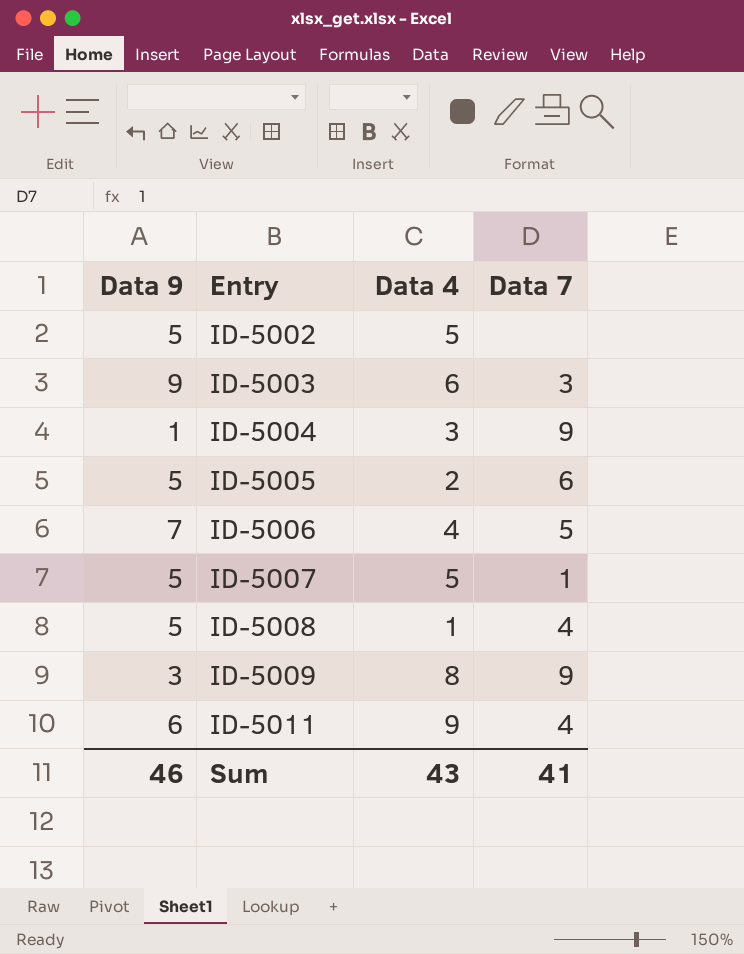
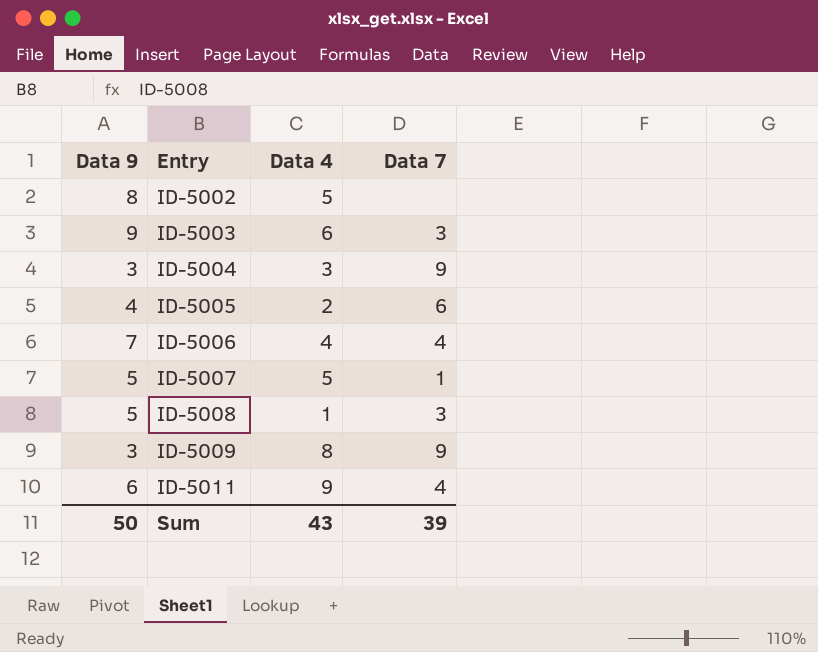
ID-5002 | Data 9: 5 -> 8
ID-5004 | Data 9: 1 -> 3
ID-5005 | Data 9: 5 -> 4
ID-5006 | Data 7: 5 -> 4
ID-5008 | Data 7: 4 -> 3
Sum | Data 9: 46 -> 50
Sum | Data 7: 41 -> 39

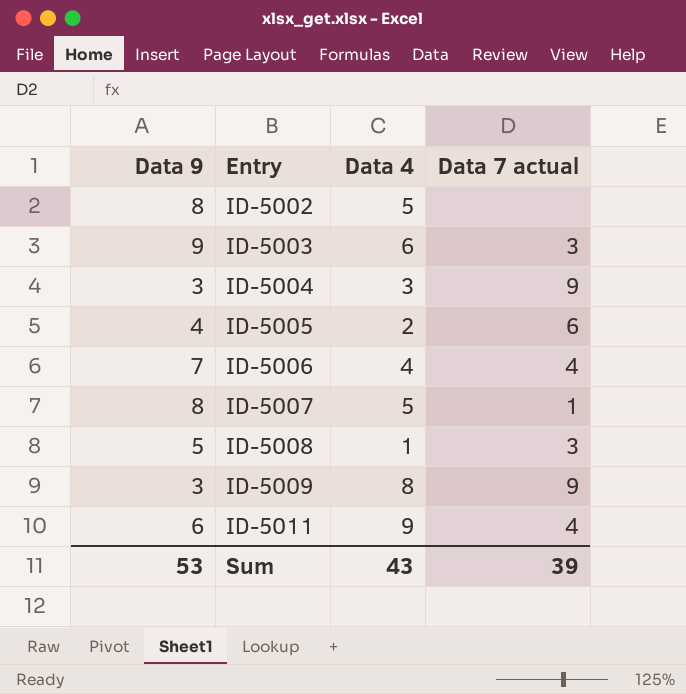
column name: Data 7 -> Data 7 actual
ID-5007 | Data 9: 5 -> 8
Sum | Data 9: 50 -> 53

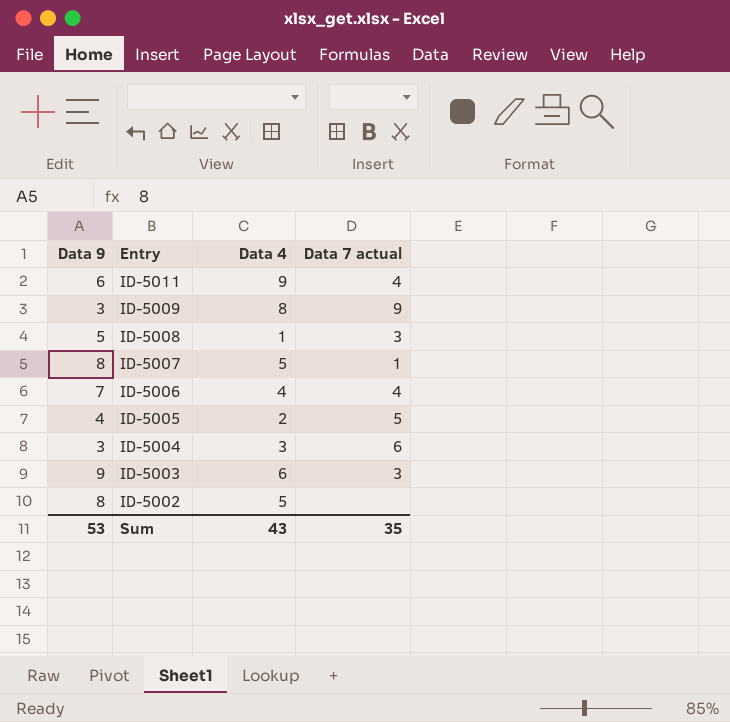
row order: Entry ascending -> Entry descending
ID-5005 | Data 7 actual: 6 -> 5
ID-5004 | Data 7 actual: 9 -> 6
Sum | Data 7 actual: 39 -> 35

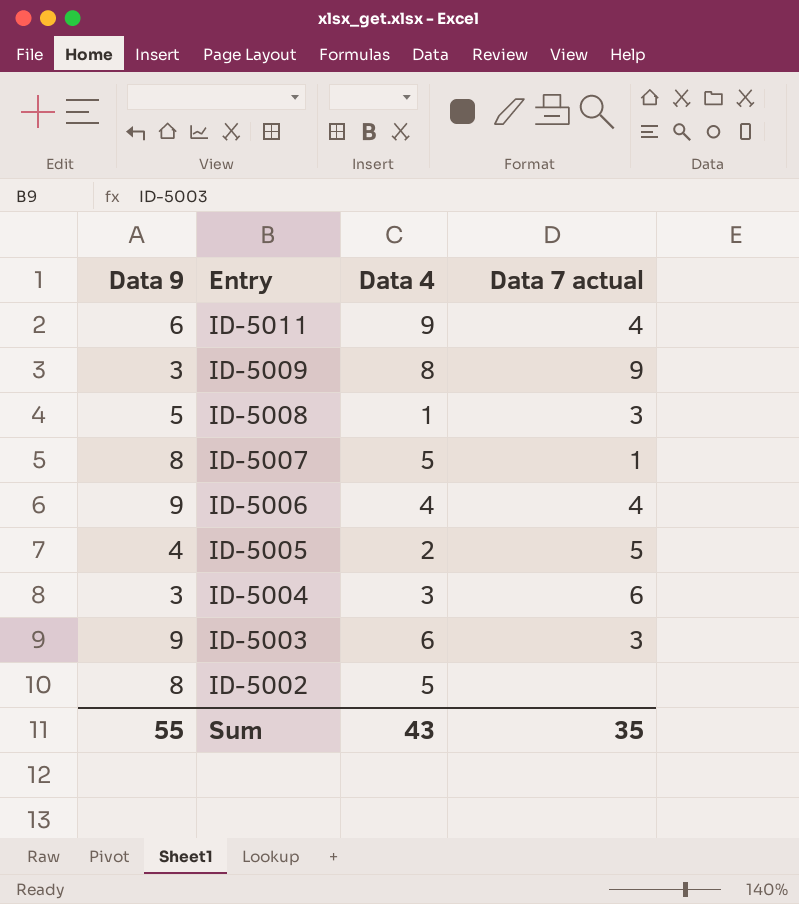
ID-5006 | Data 9: 7 -> 9
Sum | Data 9: 53 -> 55

